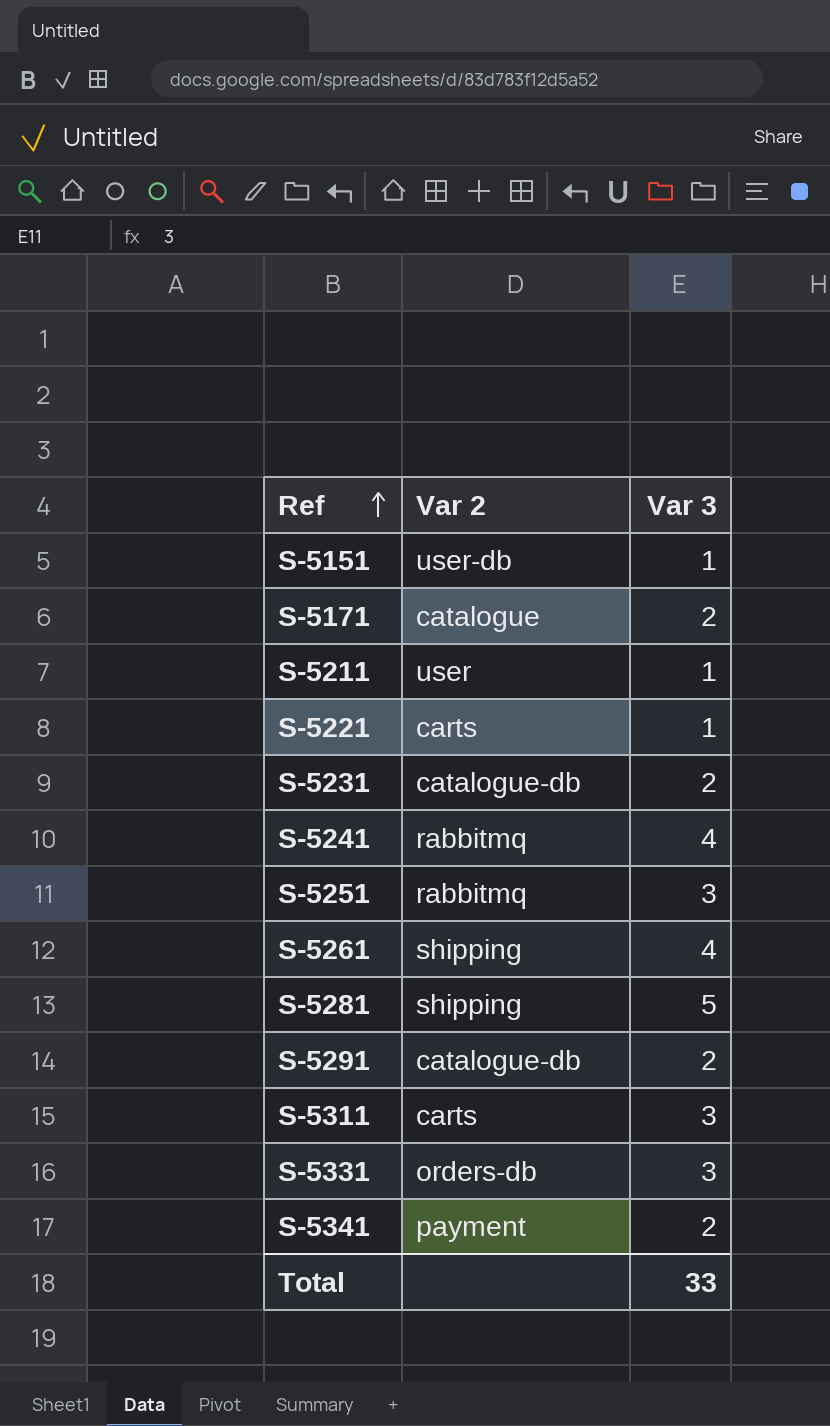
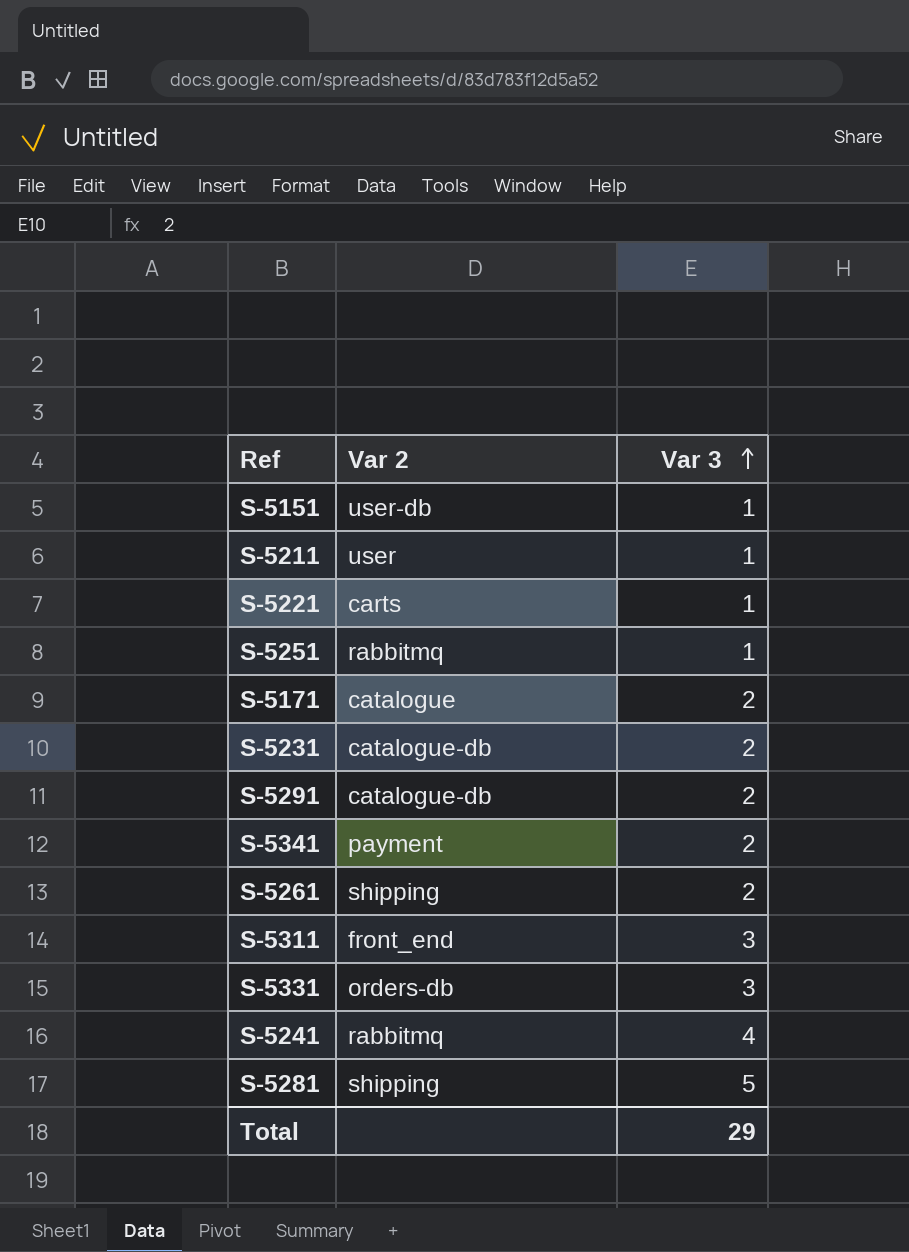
row order: Ref ascending -> Var 3 ascending
S-5251 | Var 3: 3 -> 1
S-5261 | Var 3: 4 -> 2
S-5311 | Var 2: carts -> front_end
Total | Var 3: 33 -> 29

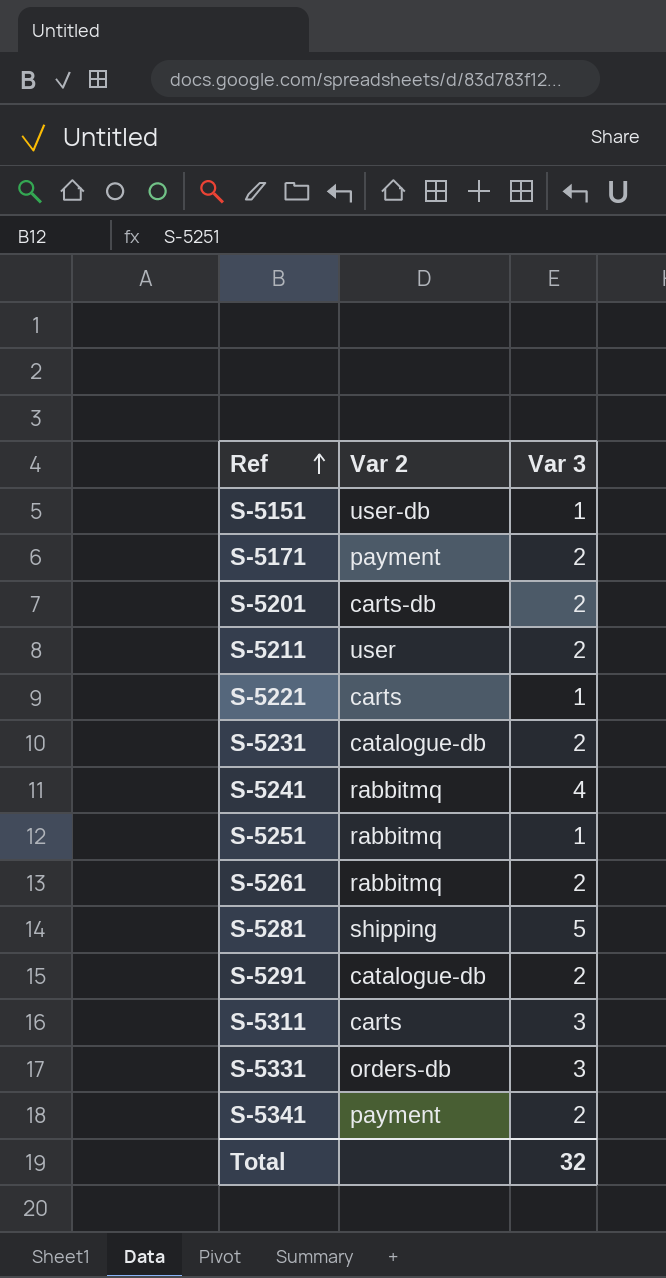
row order: Var 3 ascending -> Ref ascending
S-5171 | Var 2: catalogue -> payment
row S-5201: none -> carts-db | 2
S-5211 | Var 3: 1 -> 2
S-5261 | Var 2: shipping -> rabbitmq
S-5311 | Var 2: front_end -> carts
Total | Var 3: 29 -> 32

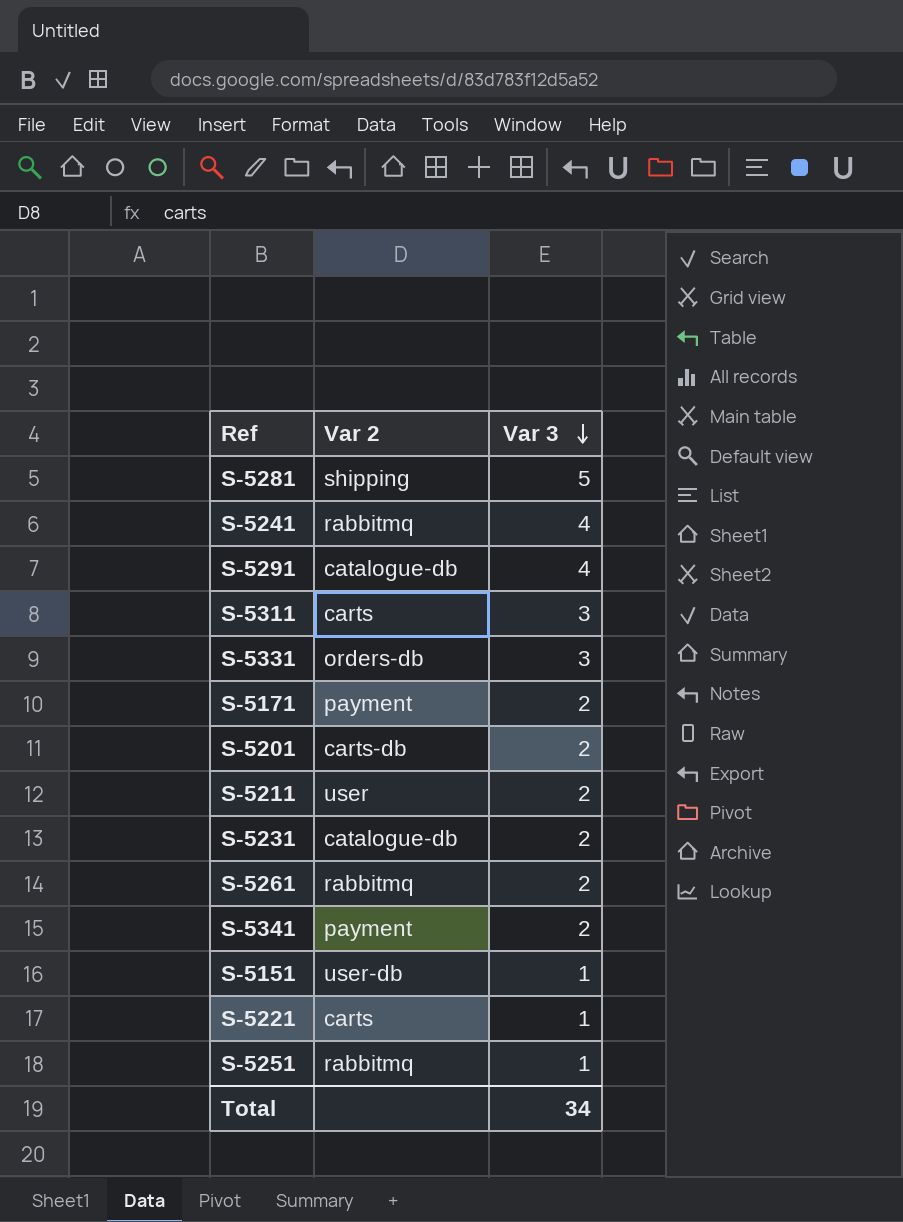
row order: Ref ascending -> Var 3 descending
S-5291 | Var 3: 2 -> 4
Total | Var 3: 32 -> 34

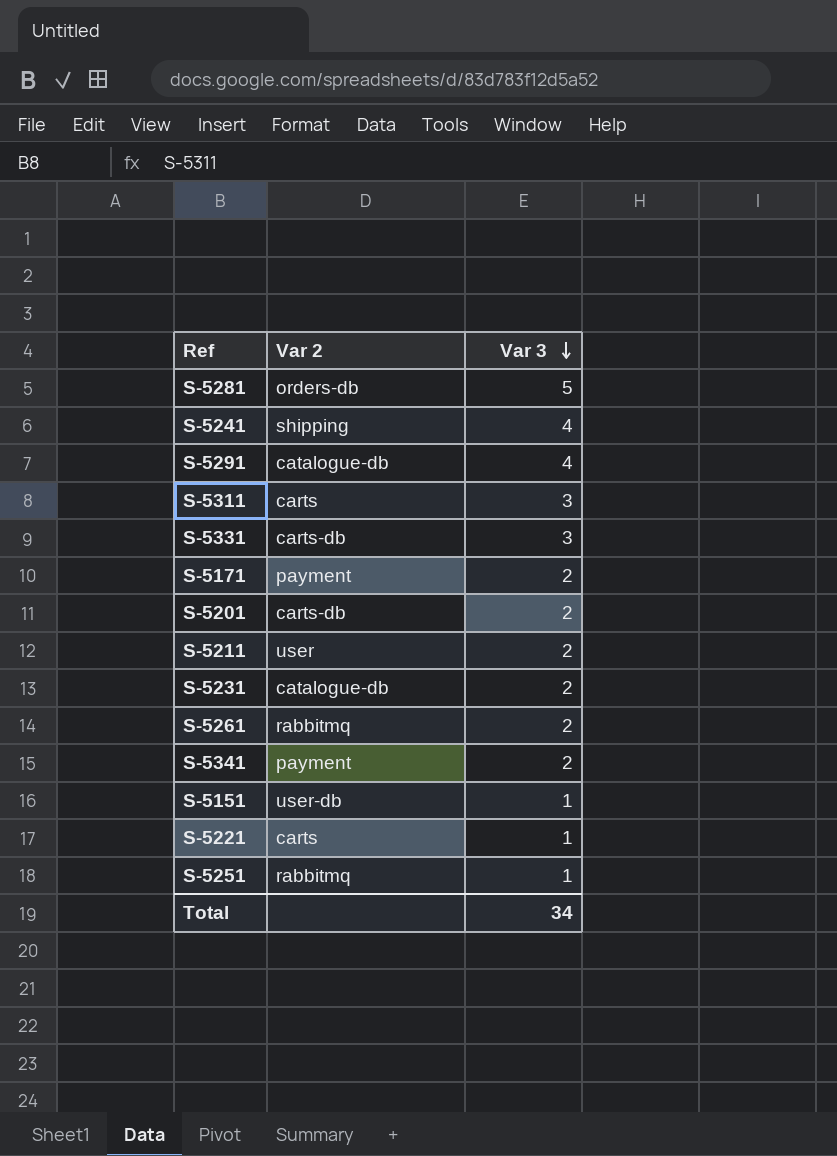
S-5281 | Var 2: shipping -> orders-db
S-5241 | Var 2: rabbitmq -> shipping
S-5331 | Var 2: orders-db -> carts-db

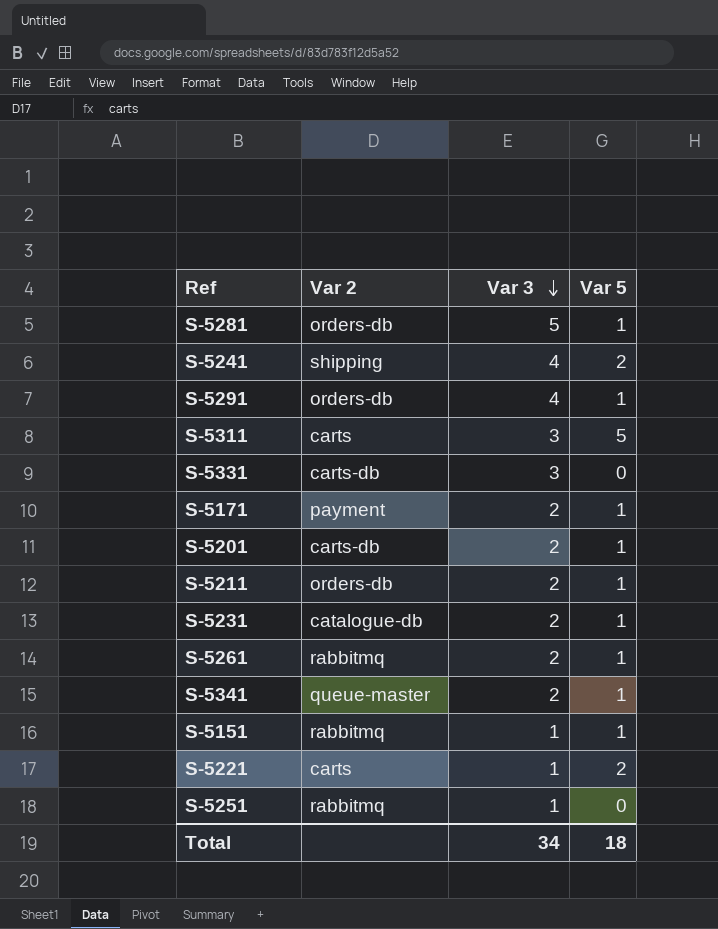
column Var 5 | position: none -> 4
S-5291 | Var 2: catalogue-db -> orders-db
S-5211 | Var 2: user -> orders-db
S-5341 | Var 2: payment -> queue-master
S-5151 | Var 2: user-db -> rabbitmq

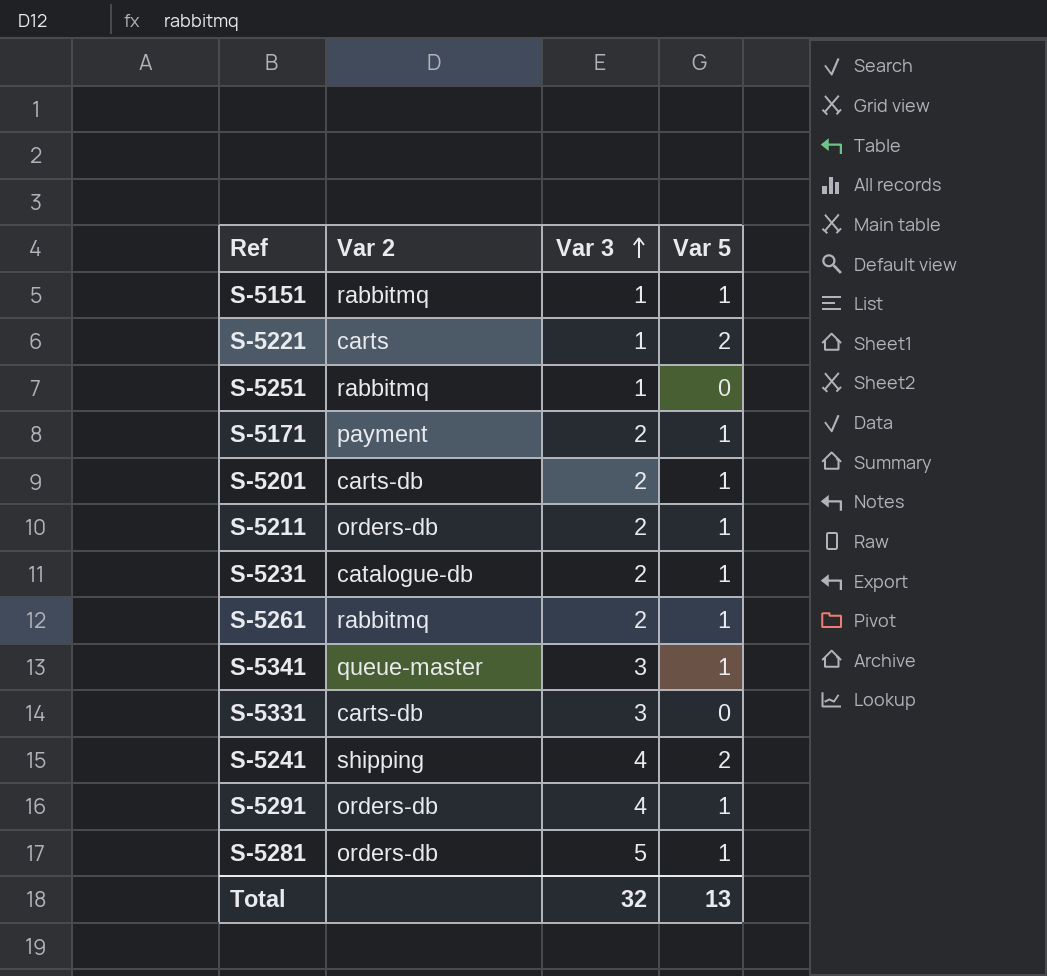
row order: Var 3 descending -> Var 3 ascending
row S-5311: carts | 3 | 5 -> none
S-5341 | Var 3: 2 -> 3
Total | Var 3: 34 -> 32
Total | Var 5: 18 -> 13

